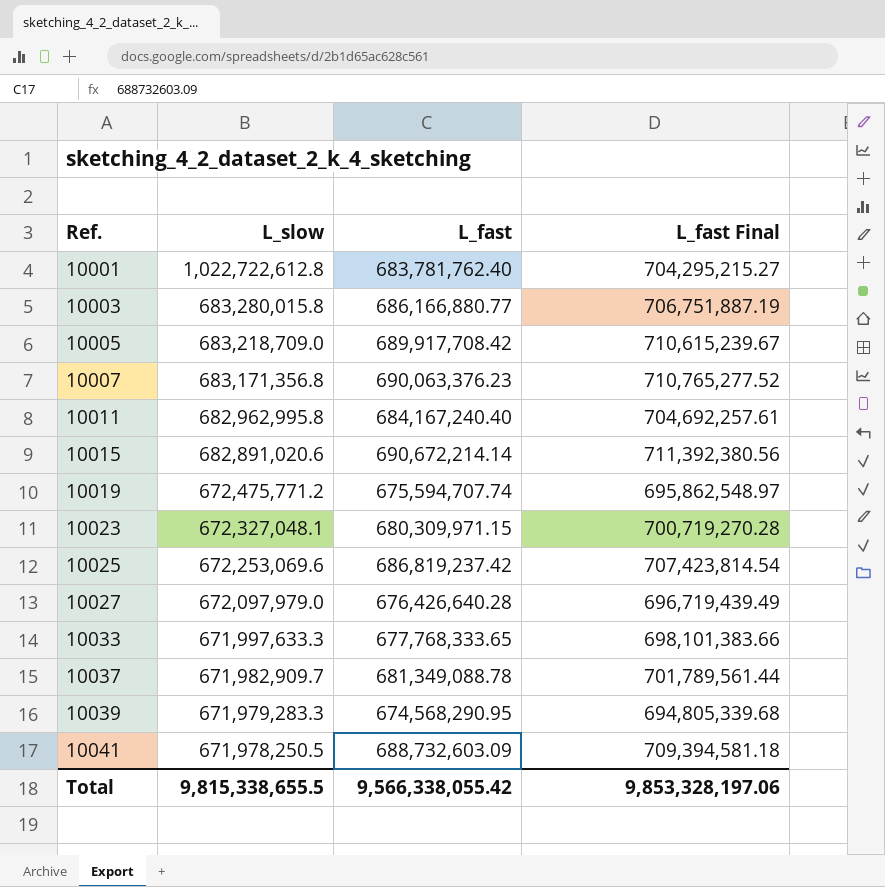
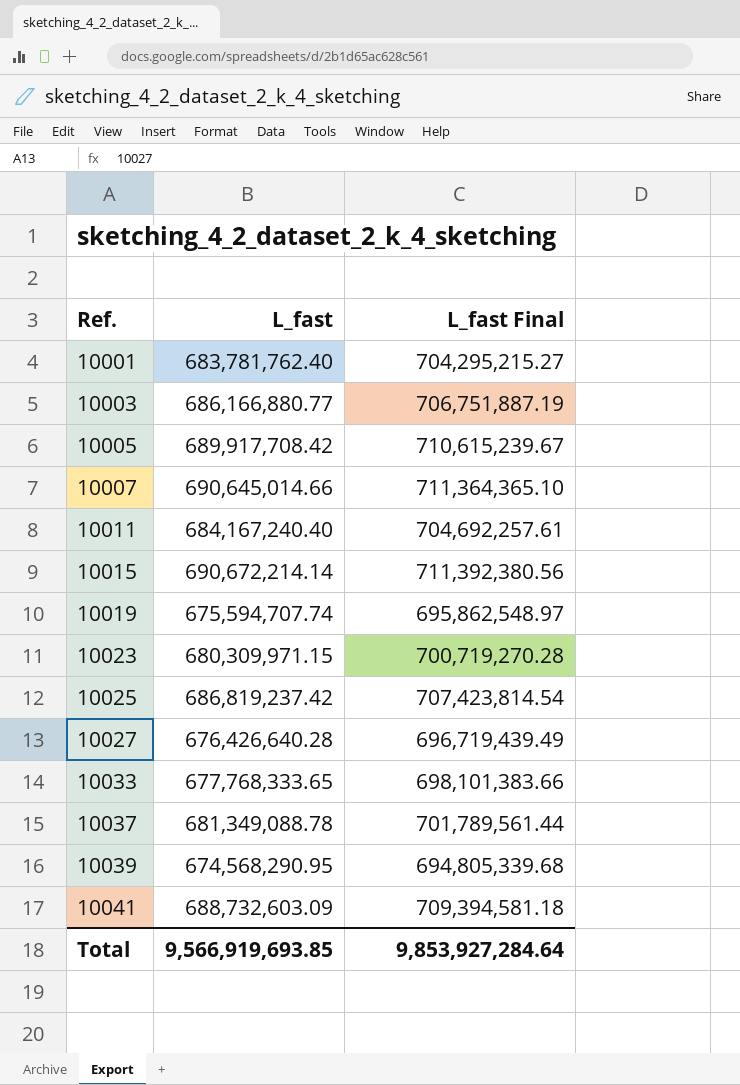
column L_slow | position: 2 -> none
10007 | L_fast: 690,063,376.23 -> 690,645,014.66
10007 | L_fast Final: 710,765,277.52 -> 711,364,365.10
Total | L_fast: 9,566,338,055.42 -> 9,566,919,693.85
Total | L_fast Final: 9,853,328,197.06 -> 9,853,927,284.64

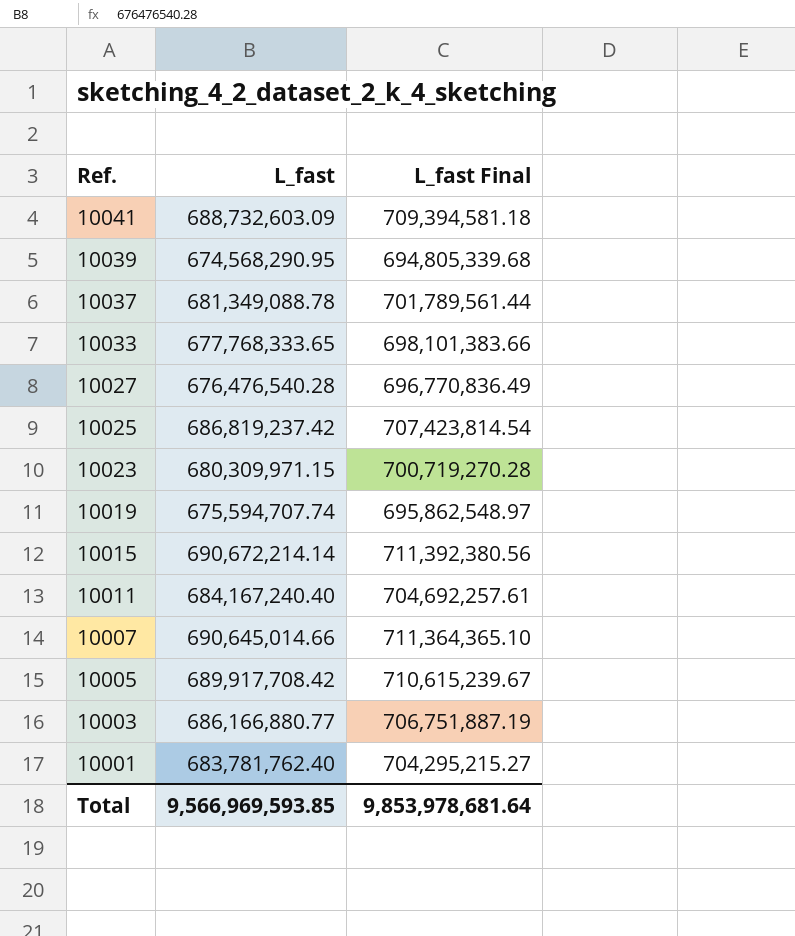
row order: Ref. ascending -> Ref. descending
10027 | L_fast: 676,426,640.28 -> 676,476,540.28
10027 | L_fast Final: 696,719,439.49 -> 696,770,836.49
Total | L_fast: 9,566,919,693.85 -> 9,566,969,593.85
Total | L_fast Final: 9,853,927,284.64 -> 9,853,978,681.64

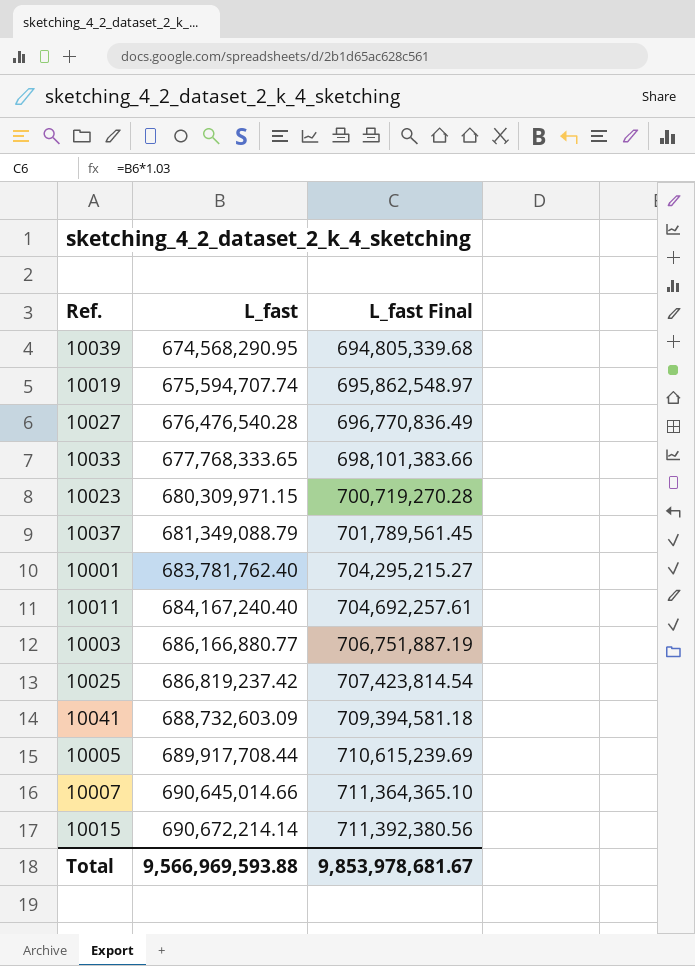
row order: Ref. descending -> L_fast ascending
10037 | L_fast: 681,349,088.78 -> 681,349,088.79
10037 | L_fast Final: 701,789,561.44 -> 701,789,561.45
10005 | L_fast: 689,917,708.42 -> 689,917,708.44
10005 | L_fast Final: 710,615,239.67 -> 710,615,239.69
Total | L_fast: 9,566,969,593.85 -> 9,566,969,593.88
Total | L_fast Final: 9,853,978,681.64 -> 9,853,978,681.67

